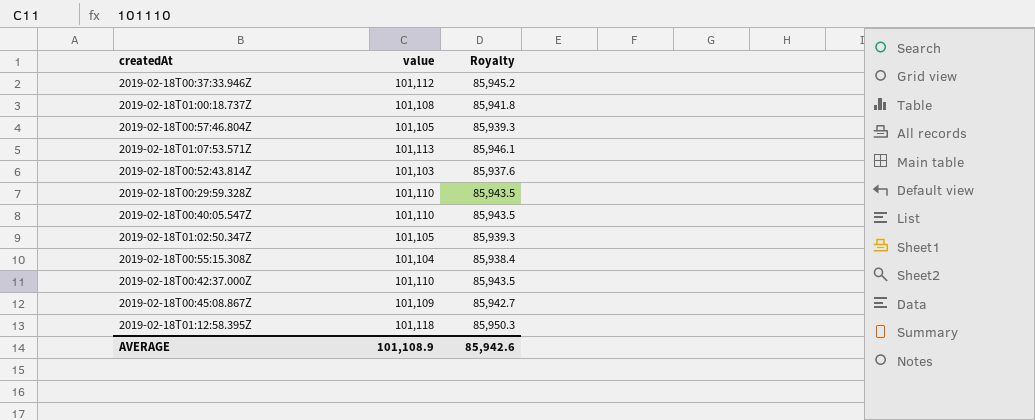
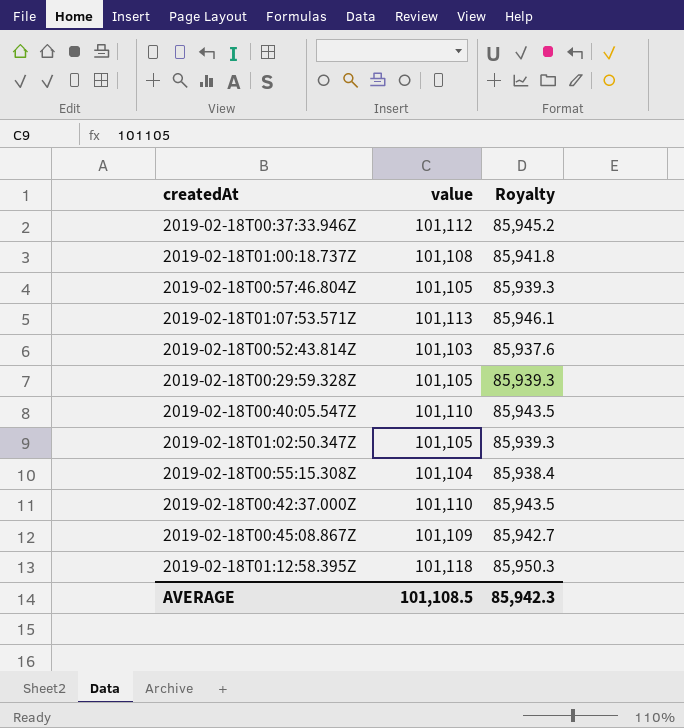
2019-02-18T00:29:59.328Z | value: 101,110 -> 101,105
2019-02-18T00:29:59.328Z | Royalty: 85,943.5 -> 85,939.3
AVERAGE | value: 101,108.9 -> 101,108.5
AVERAGE | Royalty: 85,942.6 -> 85,942.3

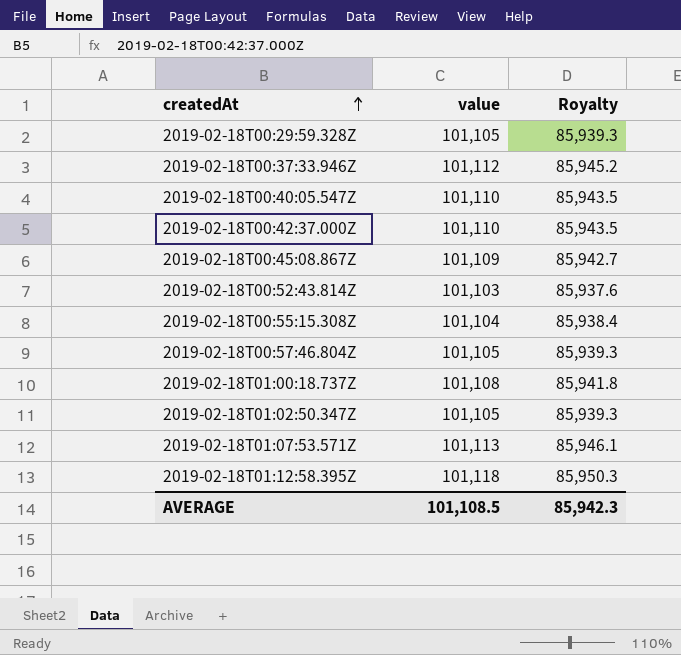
row order: none -> createdAt ascending

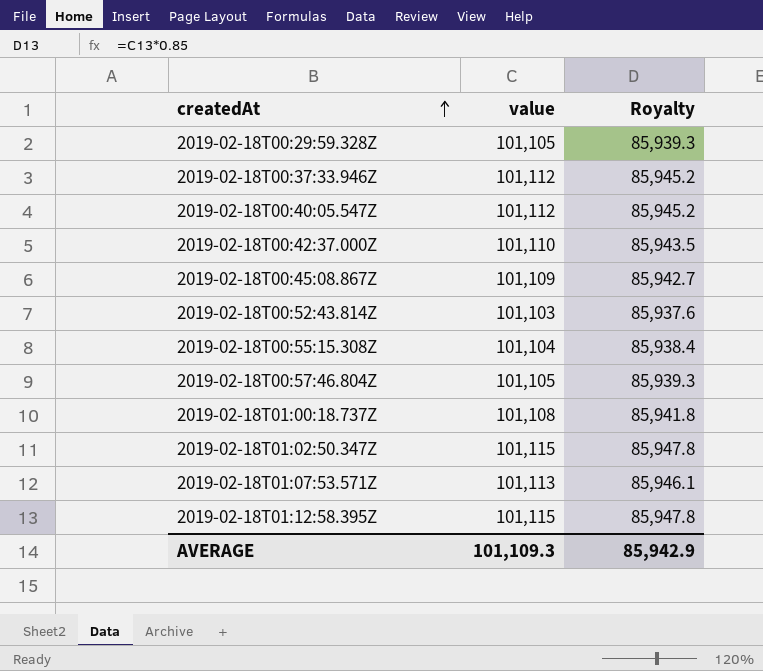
2019-02-18T00:40:05.547Z | value: 101,110 -> 101,112
2019-02-18T00:40:05.547Z | Royalty: 85,943.5 -> 85,945.2
2019-02-18T01:02:50.347Z | value: 101,105 -> 101,115
2019-02-18T01:02:50.347Z | Royalty: 85,939.3 -> 85,947.8
2019-02-18T01:12:58.395Z | value: 101,118 -> 101,115
2019-02-18T01:12:58.395Z | Royalty: 85,950.3 -> 85,947.8
AVERAGE | value: 101,108.5 -> 101,109.3
AVERAGE | Royalty: 85,942.3 -> 85,942.9

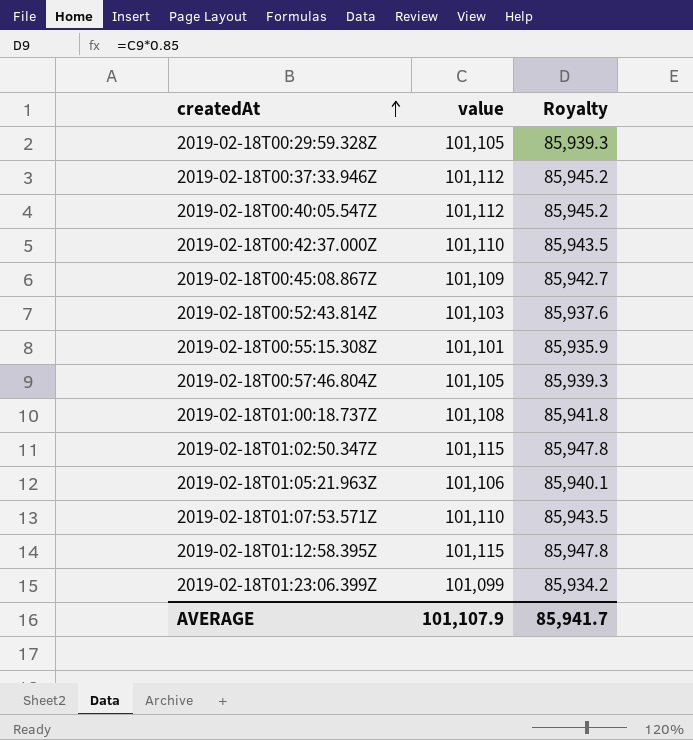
2019-02-18T00:55:15.308Z | value: 101,104 -> 101,101
2019-02-18T00:55:15.308Z | Royalty: 85,938.4 -> 85,935.9
row 2019-02-18T01:05:21.963Z: none -> 101,106 | 85,940.1
2019-02-18T01:07:53.571Z | value: 101,113 -> 101,110
2019-02-18T01:07:53.571Z | Royalty: 85,946.1 -> 85,943.5
row 2019-02-18T01:23:06.399Z: none -> 101,099 | 85,934.2
AVERAGE | value: 101,109.3 -> 101,107.9
AVERAGE | Royalty: 85,942.9 -> 85,941.7

